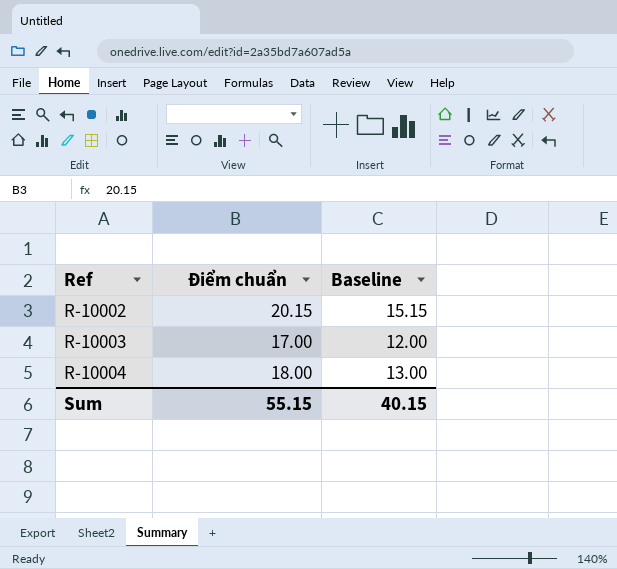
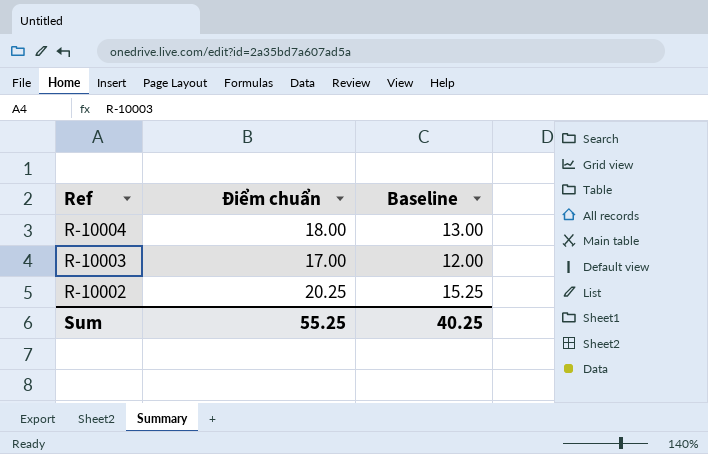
row order: Ref ascending -> Ref descending
R-10002 | Điểm chuẩn: 20.15 -> 20.25
R-10002 | Baseline: 15.15 -> 15.25
Sum | Điểm chuẩn: 55.15 -> 55.25
Sum | Baseline: 40.15 -> 40.25

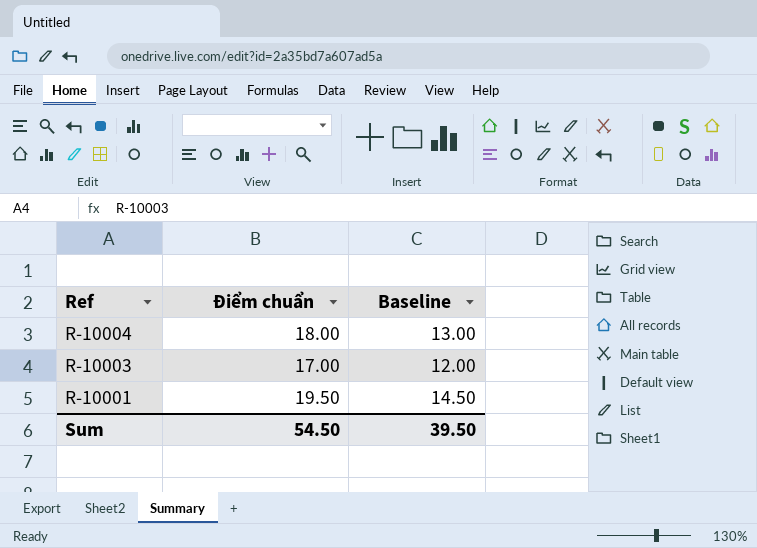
row R-10002: 20.25 | 15.25 -> none
row R-10001: none -> 19.50 | 14.50
Sum | Điểm chuẩn: 55.25 -> 54.50
Sum | Baseline: 40.25 -> 39.50

